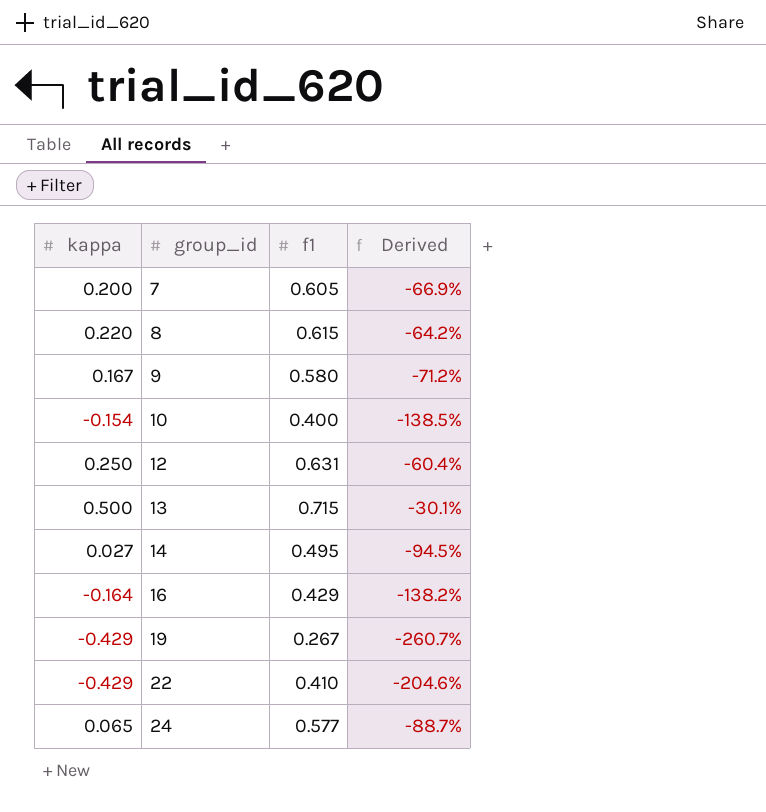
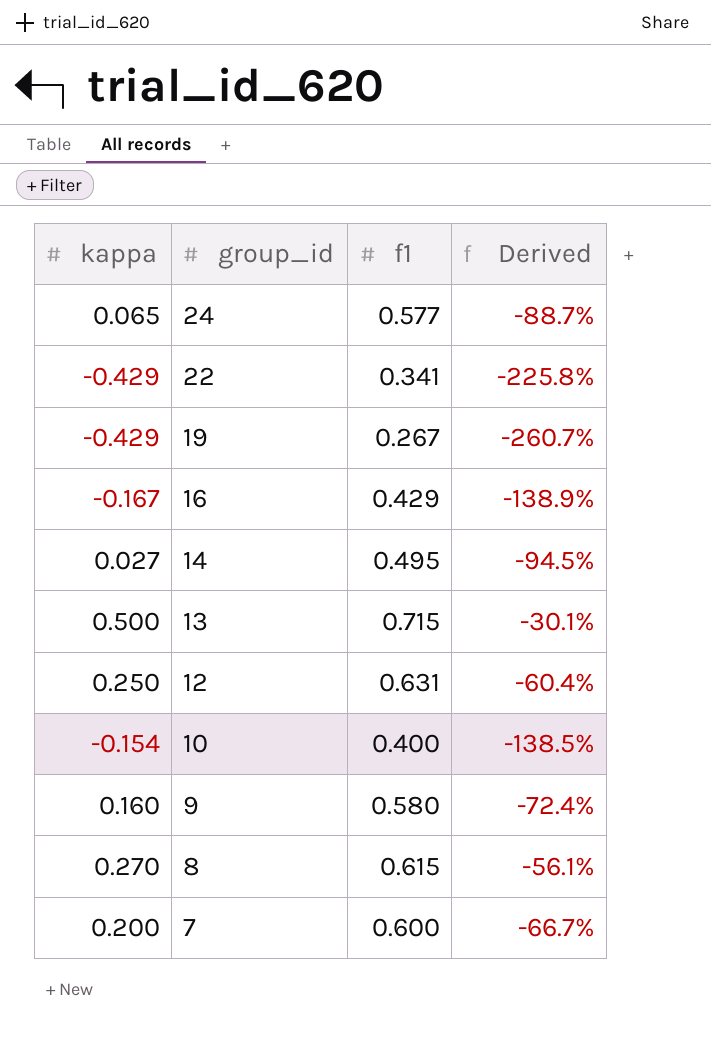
row order: group_id ascending -> group_id descending
22 | f1: 0.410 -> 0.341
22 | Derived: -204.6% -> -225.8%
16 | kappa: -0.164 -> -0.167
16 | Derived: -138.2% -> -138.9%
9 | kappa: 0.167 -> 0.160
9 | Derived: -71.2% -> -72.4%
8 | kappa: 0.220 -> 0.270
8 | Derived: -64.2% -> -56.1%
7 | f1: 0.605 -> 0.600
7 | Derived: -66.9% -> -66.7%

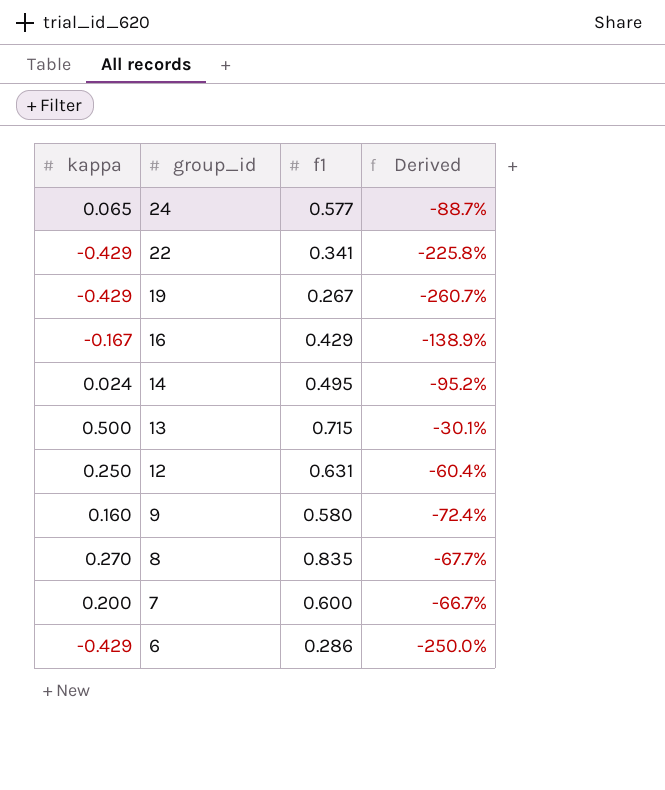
row 10: -0.154 | 0.400 | -138.5% -> none
14 | kappa: 0.027 -> 0.024
14 | Derived: -94.5% -> -95.2%
8 | f1: 0.615 -> 0.835
8 | Derived: -56.1% -> -67.7%
row 6: none -> -0.429 | 0.286 | -250.0%

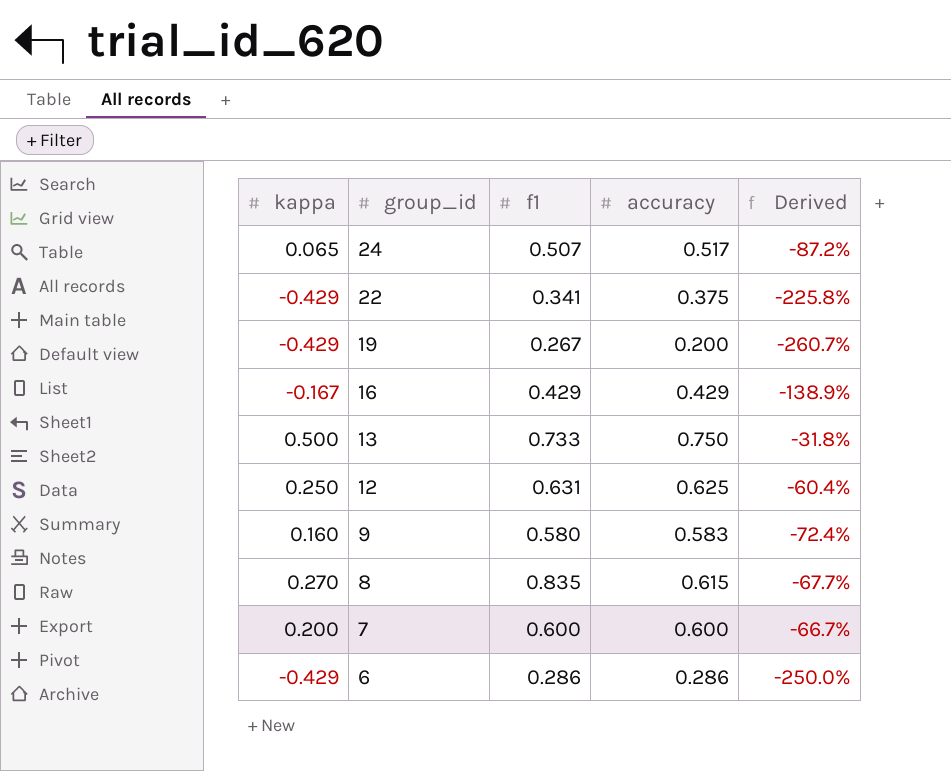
column accuracy | position: none -> 4
row 14: 0.024 | 0.495 | -95.2% -> none
24 | f1: 0.577 -> 0.507
24 | Derived: -88.7% -> -87.2%
13 | f1: 0.715 -> 0.733
13 | Derived: -30.1% -> -31.8%

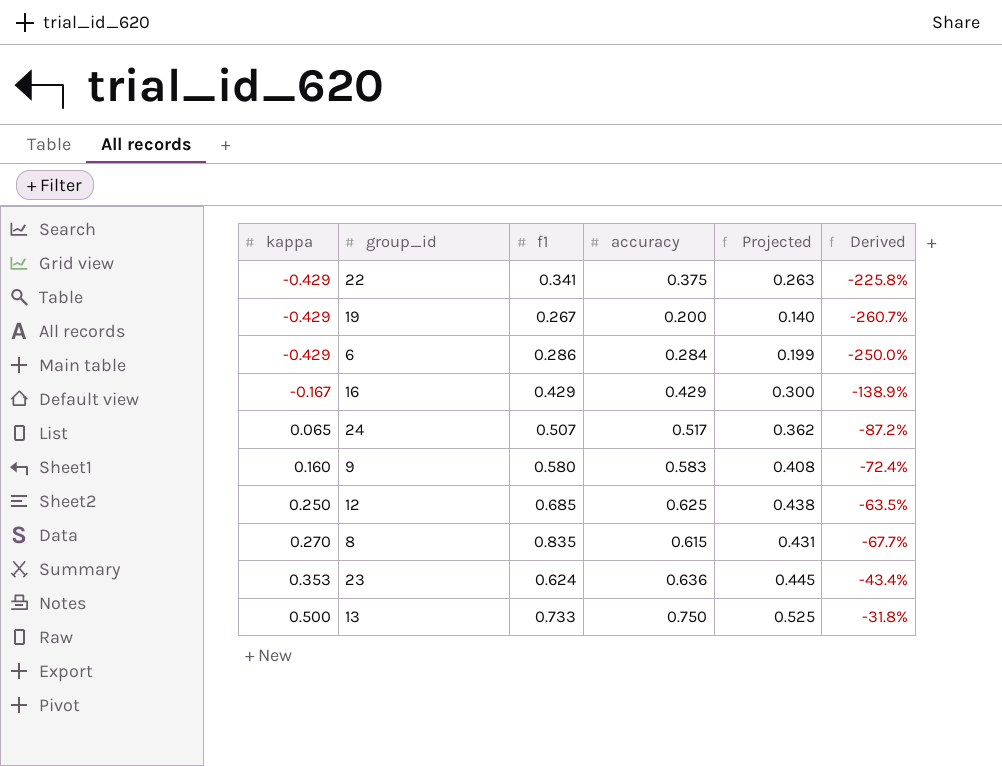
row order: group_id descending -> kappa ascending
column Projected | formula: none -> [accuracy] * 0.7
row 7: 0.200 | 0.600 | 0.600 | -66.7% -> none
6 | accuracy: 0.286 -> 0.284
12 | f1: 0.631 -> 0.685
12 | Derived: -60.4% -> -63.5%
row 23: none -> 0.353 | 0.624 | 0.636 | 0.445 | -43.4%

